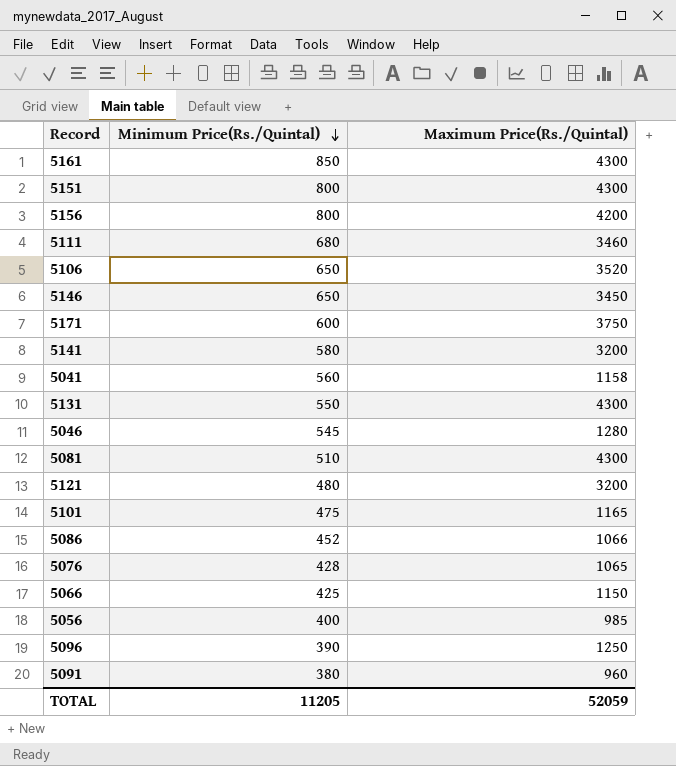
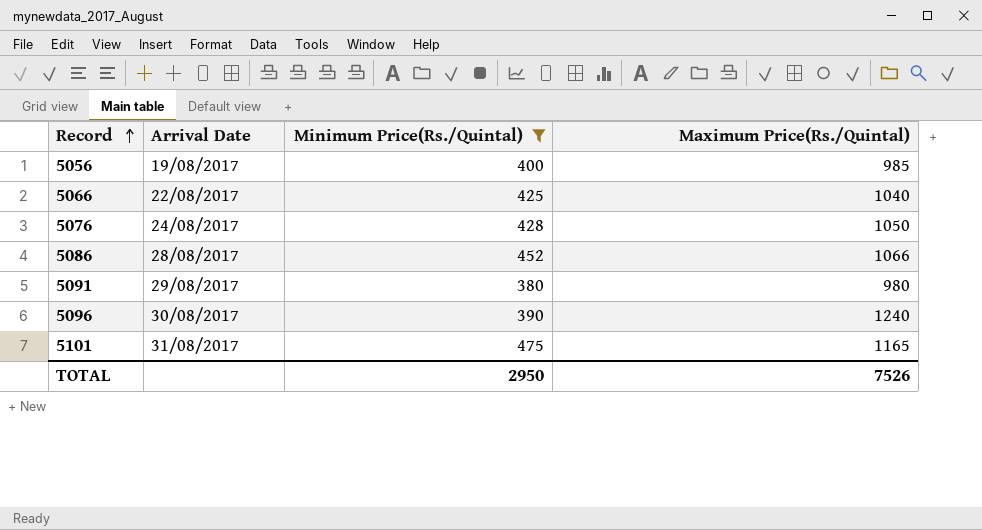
filter: none -> Minimum Price(Rs./Quintal) <= 475
row order: Minimum Price(Rs./Quintal) descending -> Record ascending
column Arrival Date | position: none -> 2
5066 | Maximum Price(Rs./Quintal): 1150 -> 1040
5076 | Maximum Price(Rs./Quintal): 1065 -> 1050
5091 | Maximum Price(Rs./Quintal): 960 -> 980
5096 | Maximum Price(Rs./Quintal): 1250 -> 1240
TOTAL | Minimum Price(Rs./Quintal): 11205 -> 2950
TOTAL | Maximum Price(Rs./Quintal): 52059 -> 7526

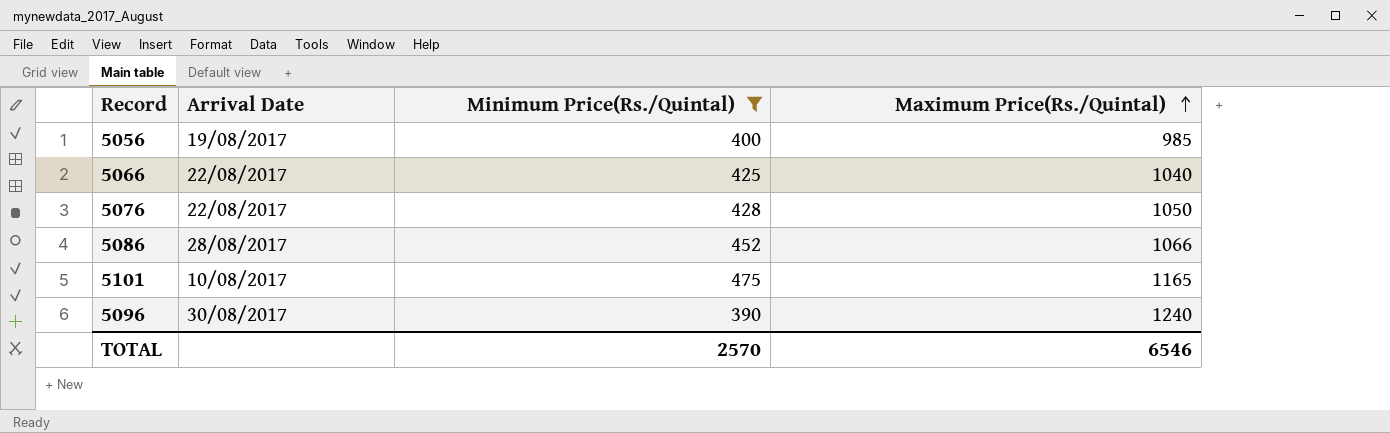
row order: Record ascending -> Maximum Price(Rs./Quintal) ascending
row 5091: 29/08/2017 | 380 | 980 -> none
5076 | Arrival Date: 24/08/2017 -> 22/08/2017
5101 | Arrival Date: 31/08/2017 -> 10/08/2017
TOTAL | Minimum Price(Rs./Quintal): 2950 -> 2570
TOTAL | Maximum Price(Rs./Quintal): 7526 -> 6546

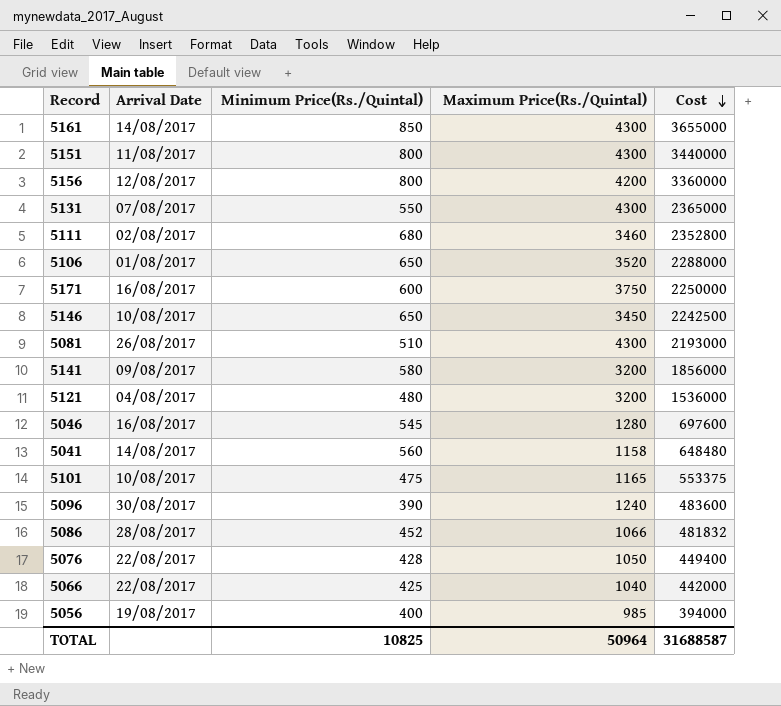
filter: Minimum Price(Rs./Quintal) <= 475 -> none
row order: Maximum Price(Rs./Quintal) ascending -> Cost descending
column Cost | formula: none -> [Minimum Price(Rs./Quintal)] * [Maximum Price(Rs./Quintal)]
TOTAL | Minimum Price(Rs./Quintal): 2570 -> 10825
TOTAL | Maximum Price(Rs./Quintal): 6546 -> 50964

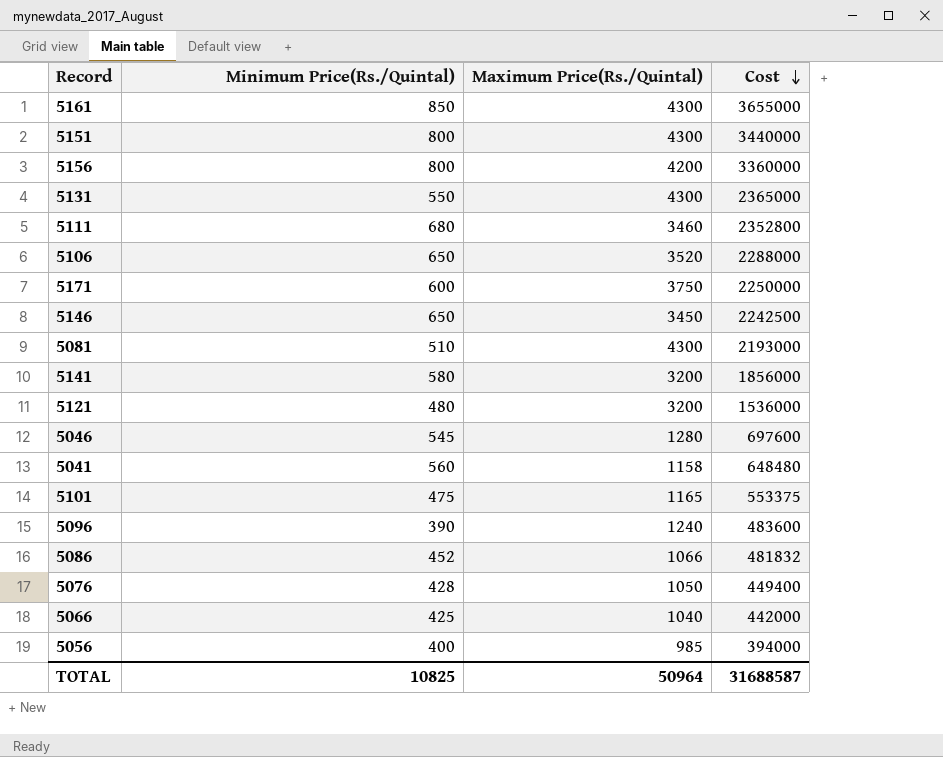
column Arrival Date | position: 2 -> none

